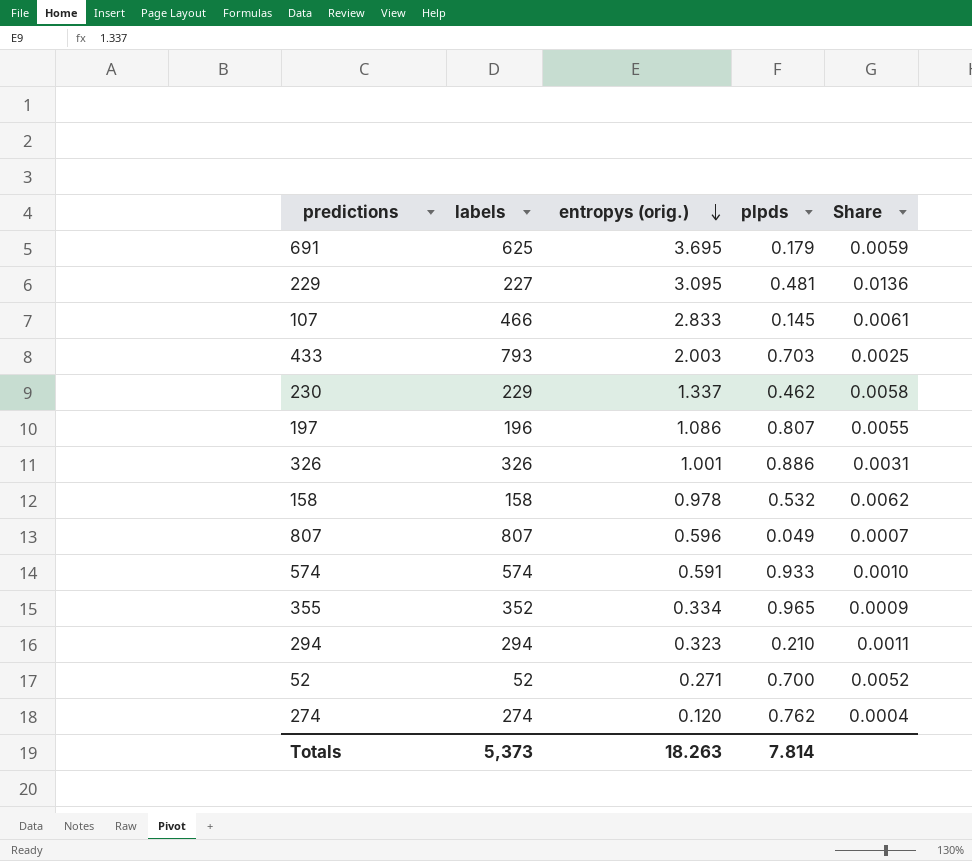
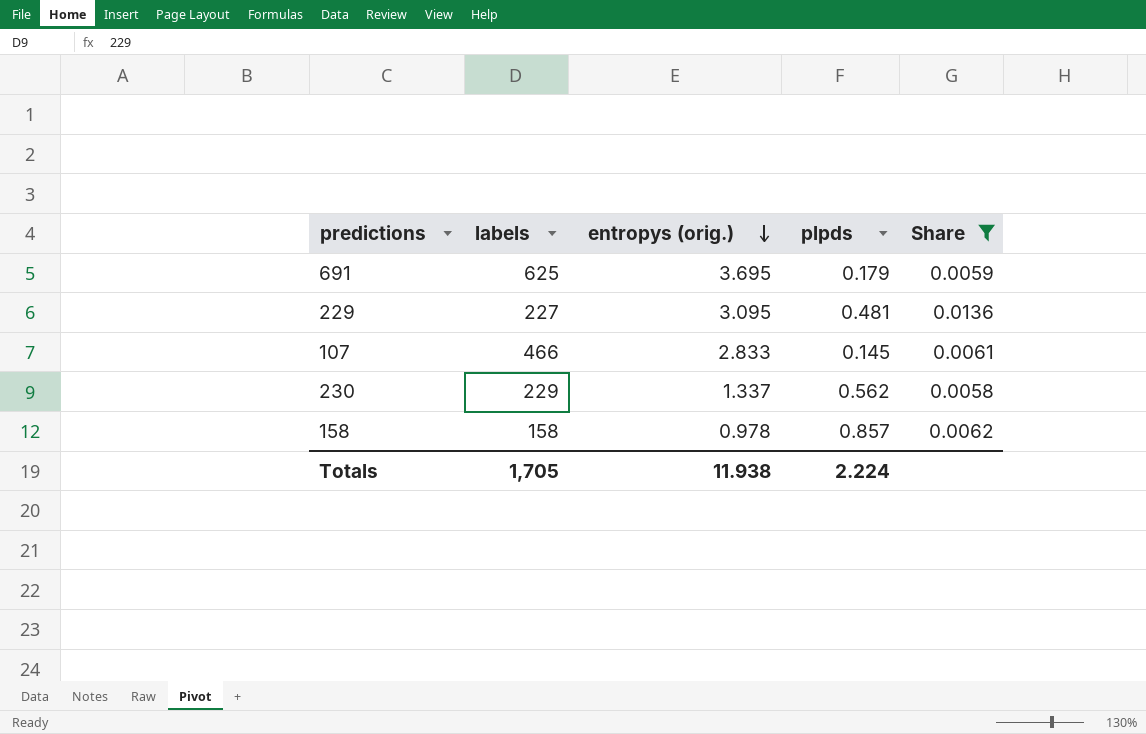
filter: none -> Share >= 0.0058
230 | plpds: 0.462 -> 0.562
158 | plpds: 0.532 -> 0.857
Totals | labels: 5,373 -> 1,705
Totals | entropys (orig.): 18.263 -> 11.938
Totals | plpds: 7.814 -> 2.224

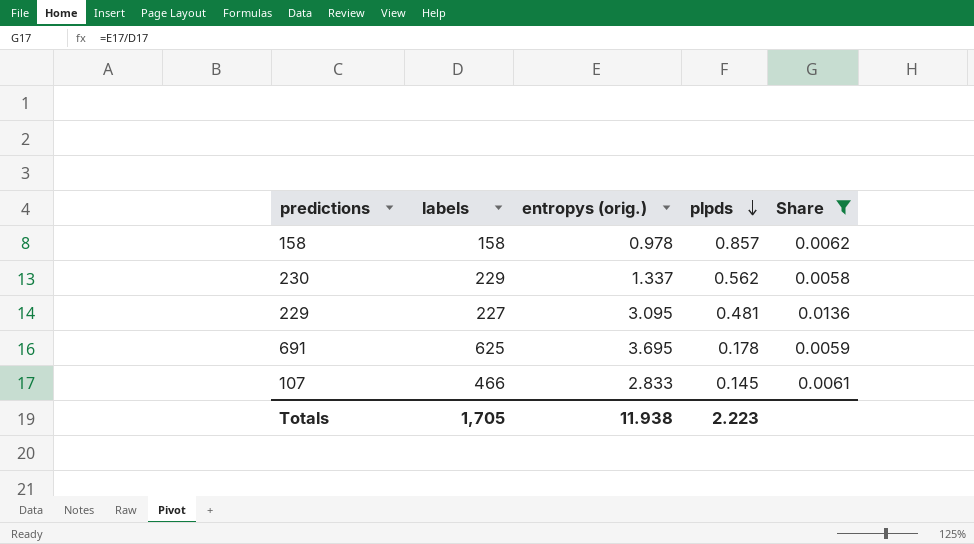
row order: entropys (orig.) descending -> plpds descending
691 | plpds: 0.179 -> 0.178
Totals | plpds: 2.224 -> 2.223

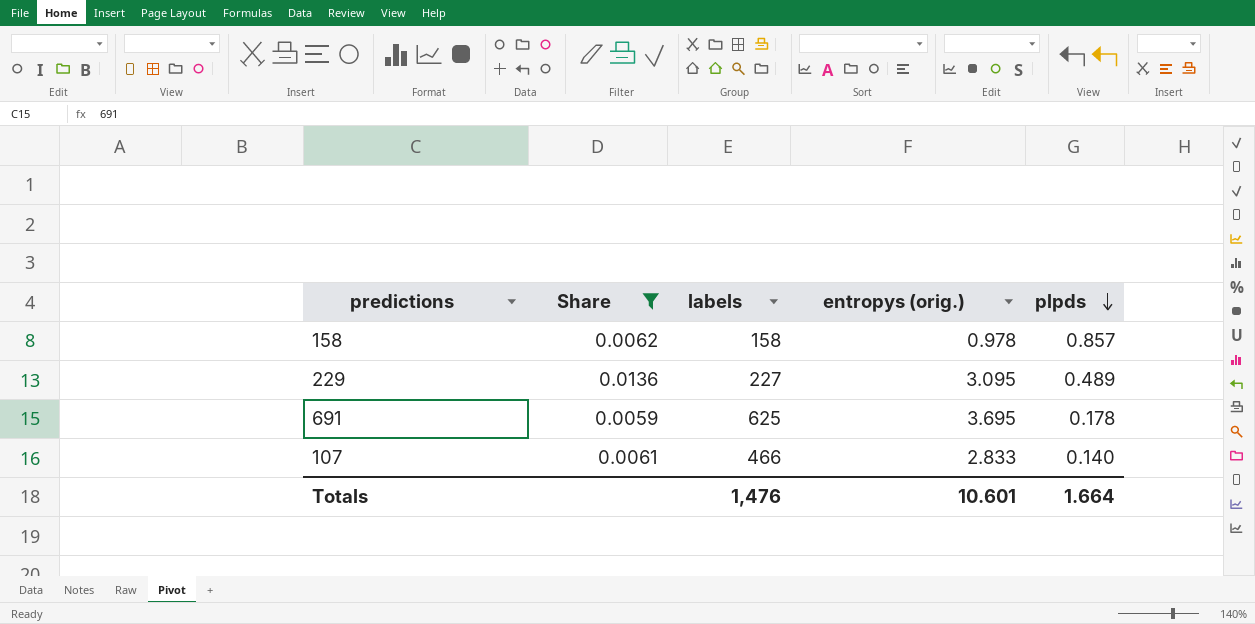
column Share | position: 5 -> 2
row 230: 229 | 1.337 | 0.562 | 0.0058 -> none
229 | plpds: 0.481 -> 0.489
107 | plpds: 0.145 -> 0.140
Totals | labels: 1,705 -> 1,476
Totals | entropys (orig.): 11.938 -> 10.601
Totals | plpds: 2.223 -> 1.664

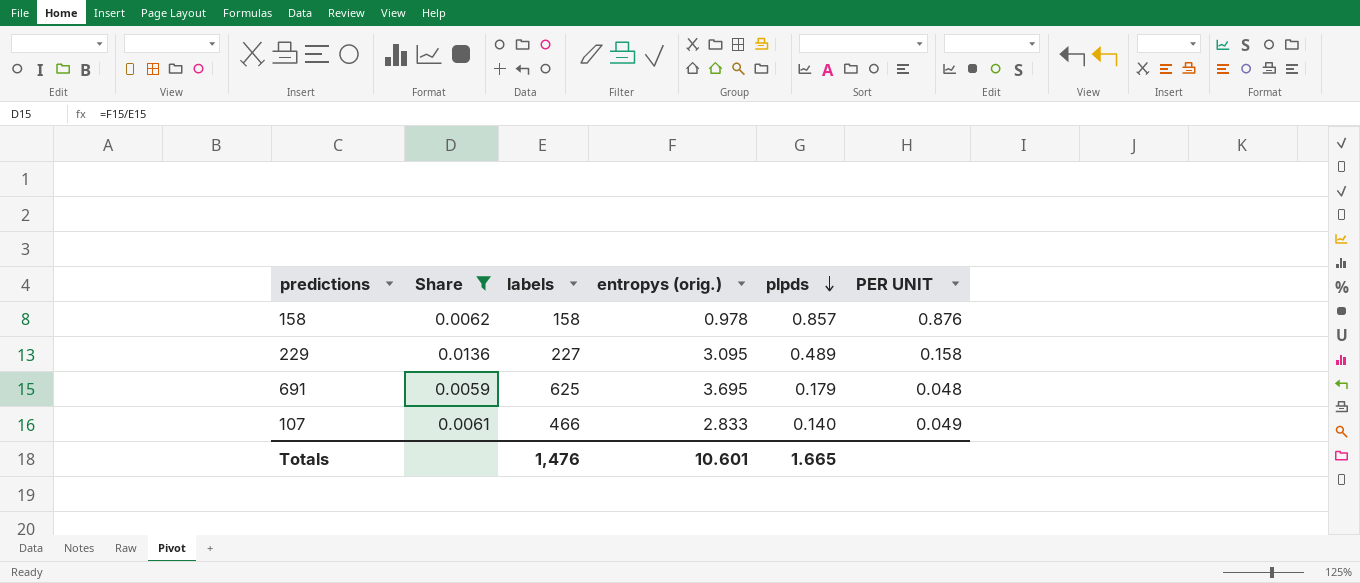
column PER UNIT | formula: none -> [plpds] / [entropys (orig.)]
691 | plpds: 0.178 -> 0.179
Totals | plpds: 1.664 -> 1.665

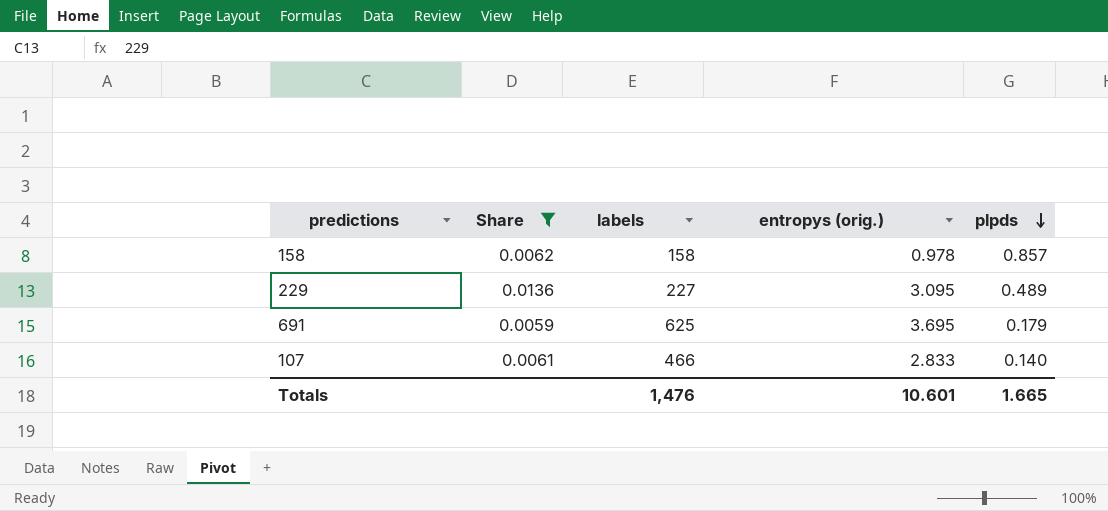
column PER UNIT | formula: [plpds] / [entropys (orig.)] -> none

